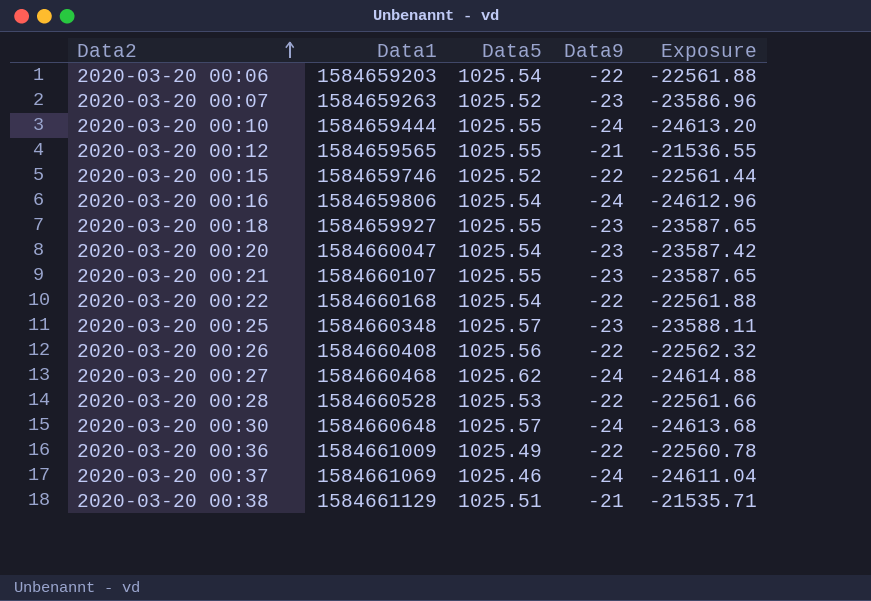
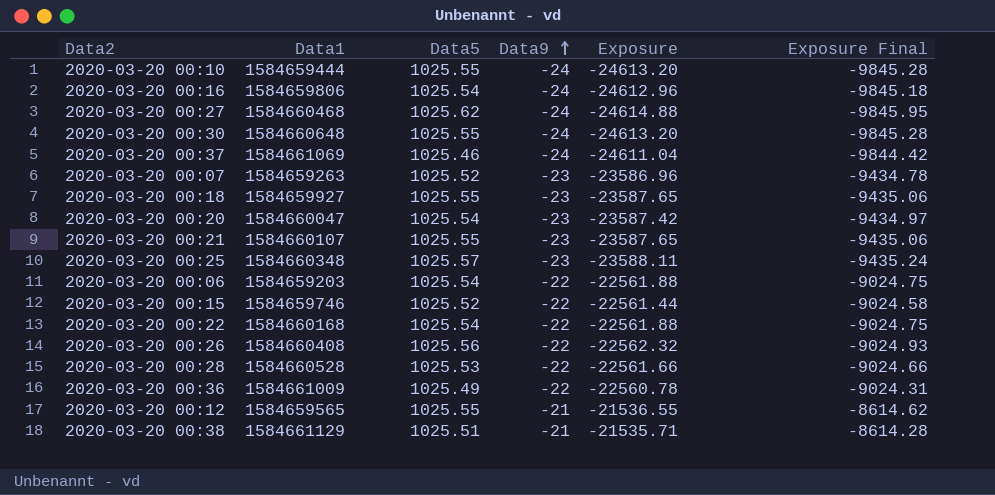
row order: Data2 ascending -> Data9 ascending
column Exposure Final | formula: none -> [Exposure] * 0.4
2020-03-20 00:30 | Data5: 1025.57 -> 1025.55
2020-03-20 00:30 | Exposure: -24613.68 -> -24613.20

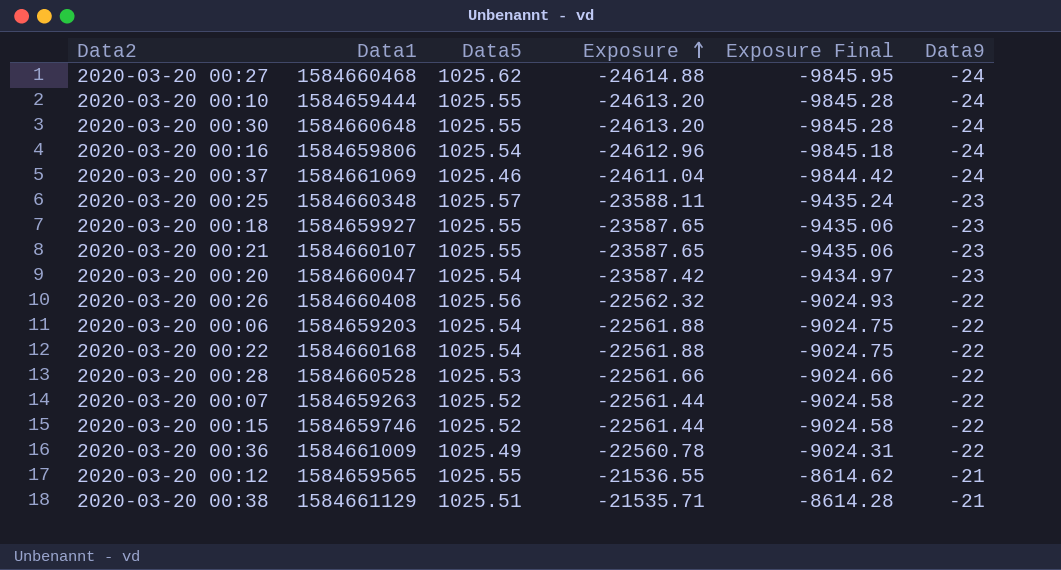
row order: Data9 ascending -> Exposure ascending
column Data9 | position: 4 -> 6
2020-03-20 00:07 | Exposure: -23586.96 -> -22561.44
2020-03-20 00:07 | Exposure Final: -9434.78 -> -9024.58
2020-03-20 00:07 | Data9: -23 -> -22

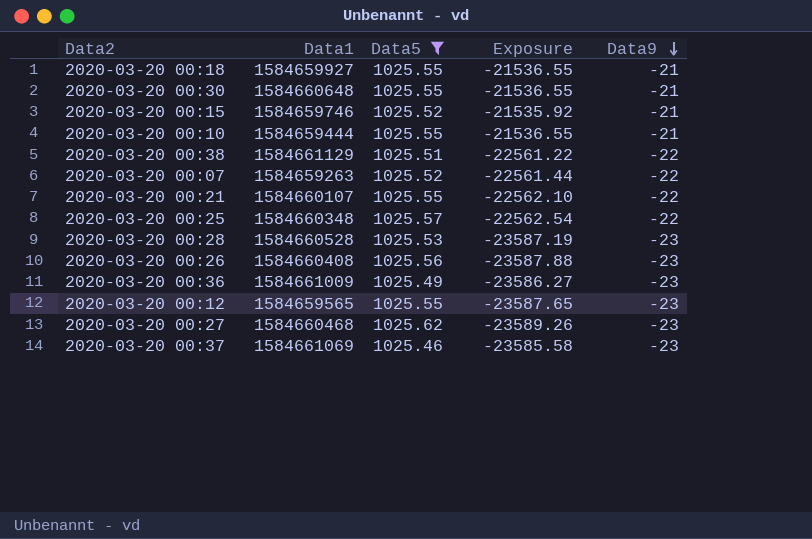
filter: none -> Data5 != 1025.54
row order: Exposure ascending -> Data9 descending
column Exposure Final | formula: [Exposure] * 0.4 -> none
2020-03-20 00:18 | Exposure: -23587.65 -> -21536.55
2020-03-20 00:18 | Data9: -23 -> -21
2020-03-20 00:30 | Exposure: -24613.20 -> -21536.55
2020-03-20 00:30 | Data9: -24 -> -21
2020-03-20 00:15 | Exposure: -22561.44 -> -21535.92
2020-03-20 00:15 | Data9: -22 -> -21
2020-03-20 00:10 | Exposure: -24613.20 -> -21536.55
2020-03-20 00:10 | Data9: -24 -> -21
2020-03-20 00:38 | Exposure: -21535.71 -> -22561.22
2020-03-20 00:38 | Data9: -21 -> -22
2020-03-20 00:21 | Exposure: -23587.65 -> -22562.10
2020-03-20 00:21 | Data9: -23 -> -22
2020-03-20 00:25 | Exposure: -23588.11 -> -22562.54
2020-03-20 00:25 | Data9: -23 -> -22
2020-03-20 00:28 | Exposure: -22561.66 -> -23587.19
2020-03-20 00:28 | Data9: -22 -> -23
2020-03-20 00:26 | Exposure: -22562.32 -> -23587.88
2020-03-20 00:26 | Data9: -22 -> -23
2020-03-20 00:36 | Exposure: -22560.78 -> -23586.27
2020-03-20 00:36 | Data9: -22 -> -23
2020-03-20 00:12 | Exposure: -21536.55 -> -23587.65
2020-03-20 00:12 | Data9: -21 -> -23
2020-03-20 00:27 | Exposure: -24614.88 -> -23589.26
2020-03-20 00:27 | Data9: -24 -> -23
2020-03-20 00:37 | Exposure: -24611.04 -> -23585.58
2020-03-20 00:37 | Data9: -24 -> -23

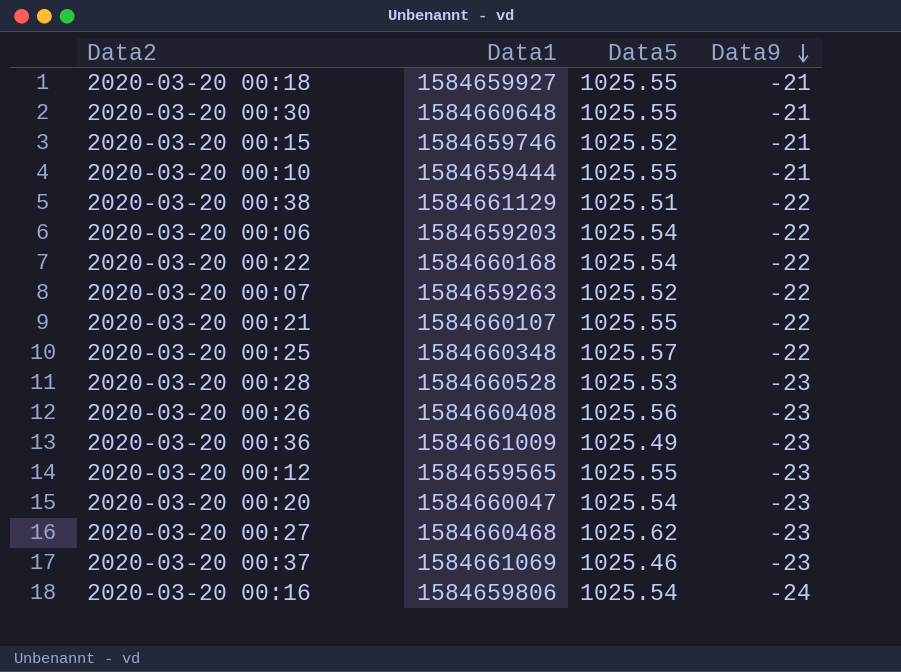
filter: Data5 != 1025.54 -> none
column Exposure | formula: [Data5] * [Data9] -> none

